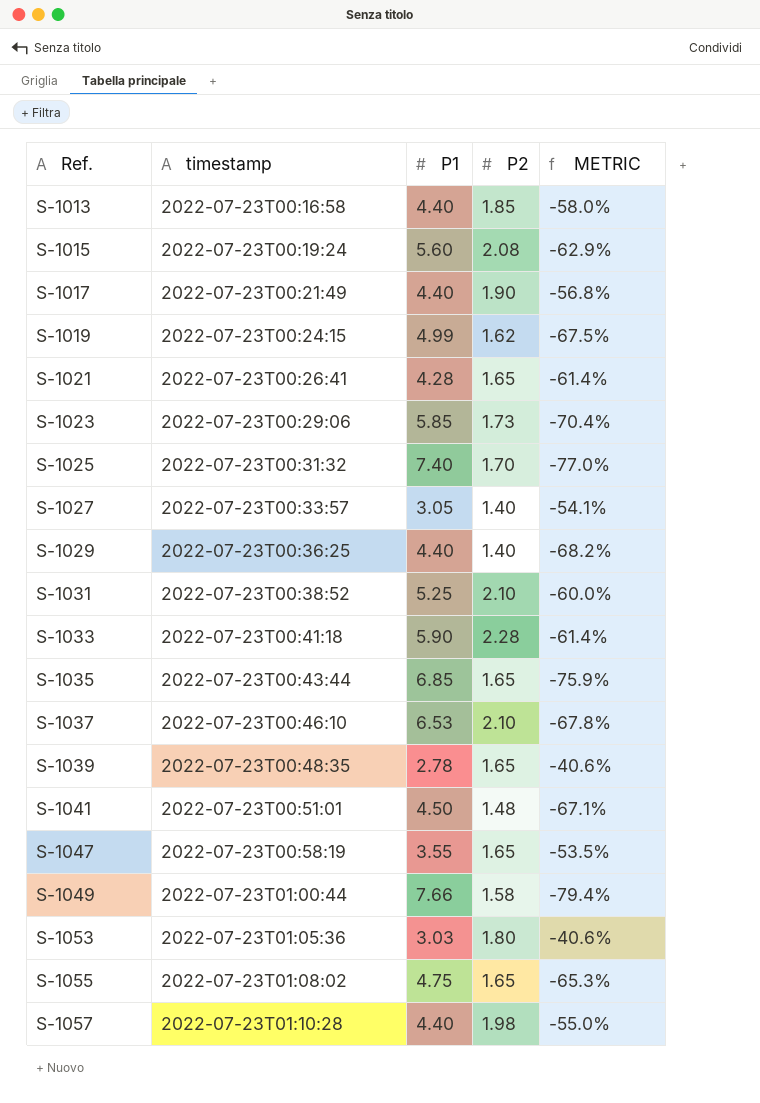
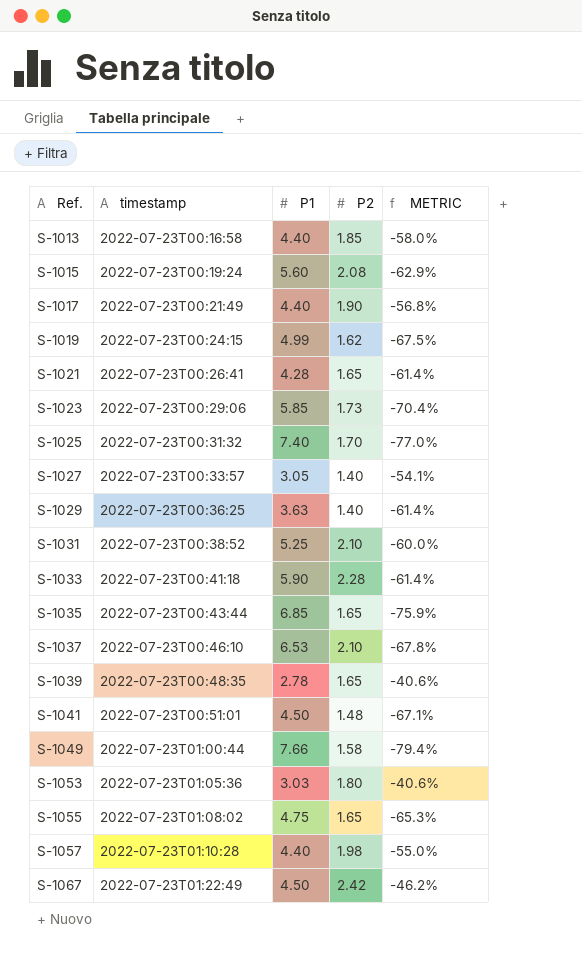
row S-1047: 2022-07-23T00:58:19 | 3.55 | 1.65 | -53.5% -> none
S-1029 | P1: 4.40 -> 3.63
S-1029 | METRIC: -68.2% -> -61.4%
row S-1067: none -> 2022-07-23T01:22:49 | 4.50 | 2.42 | -46.2%

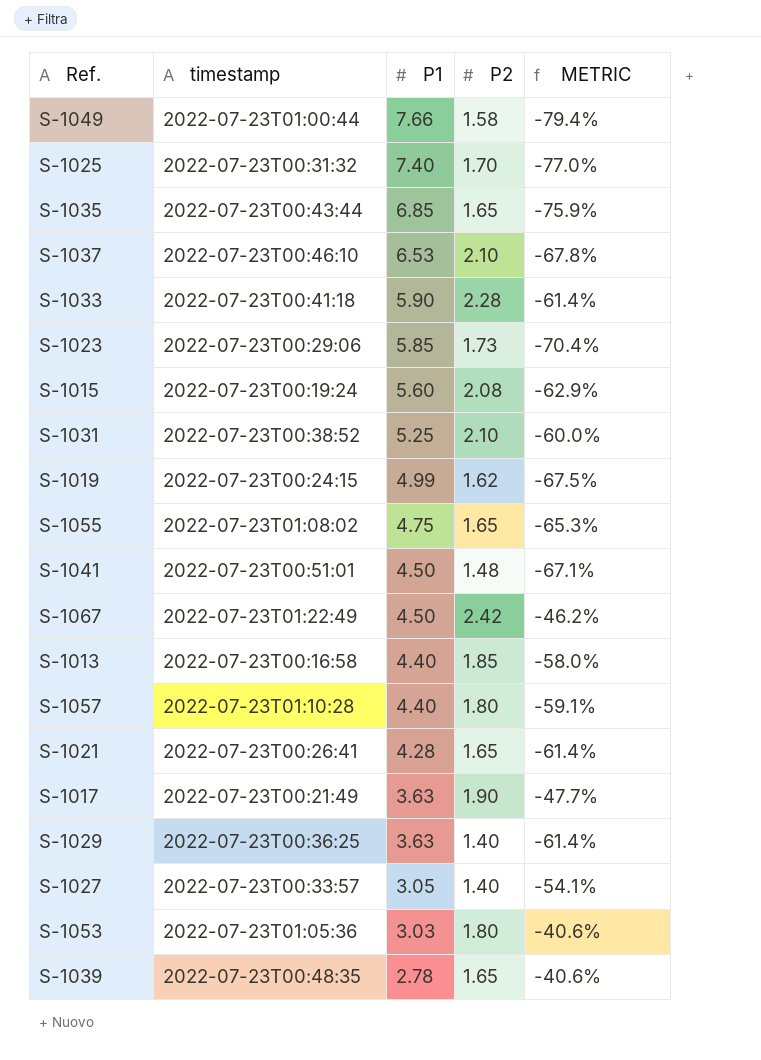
row order: Ref. ascending -> P1 descending
S-1057 | P2: 1.98 -> 1.80
S-1057 | METRIC: -55.0% -> -59.1%
S-1017 | P1: 4.40 -> 3.63
S-1017 | METRIC: -56.8% -> -47.7%

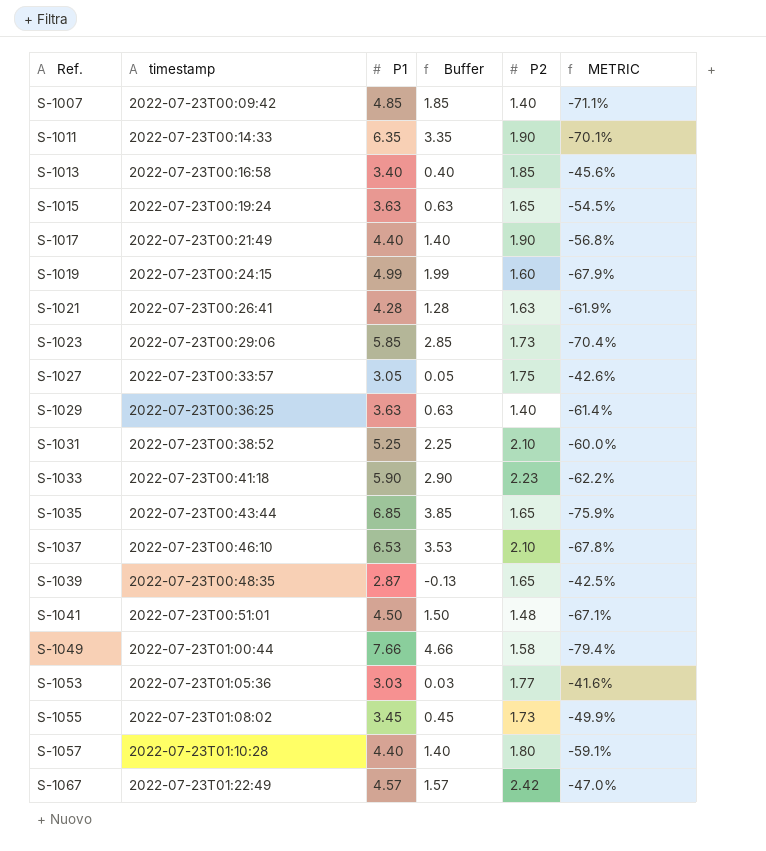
row order: P1 descending -> Ref. ascending
column Buffer | formula: none -> [P1] - 3
row S-1025: 2022-07-23T00:31:32 | 7.40 | 1.70 | -77.0% -> none
row S-1007: none -> 2022-07-23T00:09:42 | 4.85 | 1.85 | 1.40 | -71.1%
row S-1011: none -> 2022-07-23T00:14:33 | 6.35 | 3.35 | 1.90 | -70.1%
S-1013 | P1: 4.40 -> 3.40
S-1013 | METRIC: -58.0% -> -45.6%
S-1015 | P1: 5.60 -> 3.63
S-1015 | P2: 2.08 -> 1.65
S-1015 | METRIC: -62.9% -> -54.5%
S-1017 | P1: 3.63 -> 4.40
S-1017 | METRIC: -47.7% -> -56.8%
S-1019 | P2: 1.62 -> 1.60
S-1019 | METRIC: -67.5% -> -67.9%
S-1021 | P2: 1.65 -> 1.63
S-1021 | METRIC: -61.4% -> -61.9%
S-1027 | P2: 1.40 -> 1.75
S-1027 | METRIC: -54.1% -> -42.6%
S-1033 | P2: 2.28 -> 2.23
S-1033 | METRIC: -61.4% -> -62.2%
S-1039 | P1: 2.78 -> 2.87
S-1039 | METRIC: -40.6% -> -42.5%
S-1053 | P2: 1.80 -> 1.77
S-1053 | METRIC: -40.6% -> -41.6%
S-1055 | P1: 4.75 -> 3.45
S-1055 | P2: 1.65 -> 1.73
S-1055 | METRIC: -65.3% -> -49.9%
S-1067 | P1: 4.50 -> 4.57
S-1067 | METRIC: -46.2% -> -47.0%

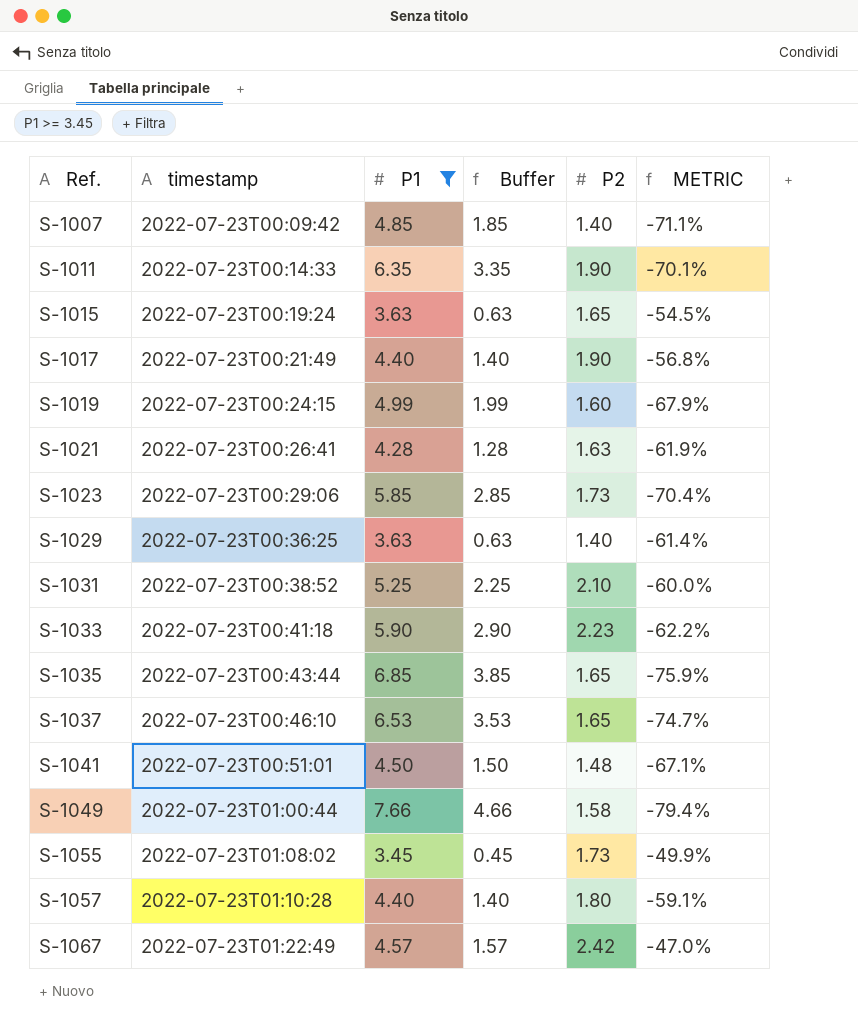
filter: none -> P1 >= 3.45
S-1037 | P2: 2.10 -> 1.65
S-1037 | METRIC: -67.8% -> -74.7%

